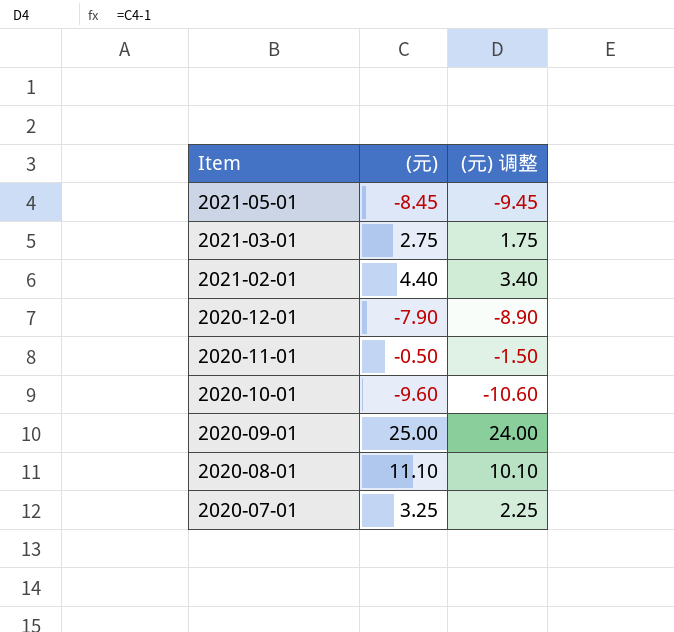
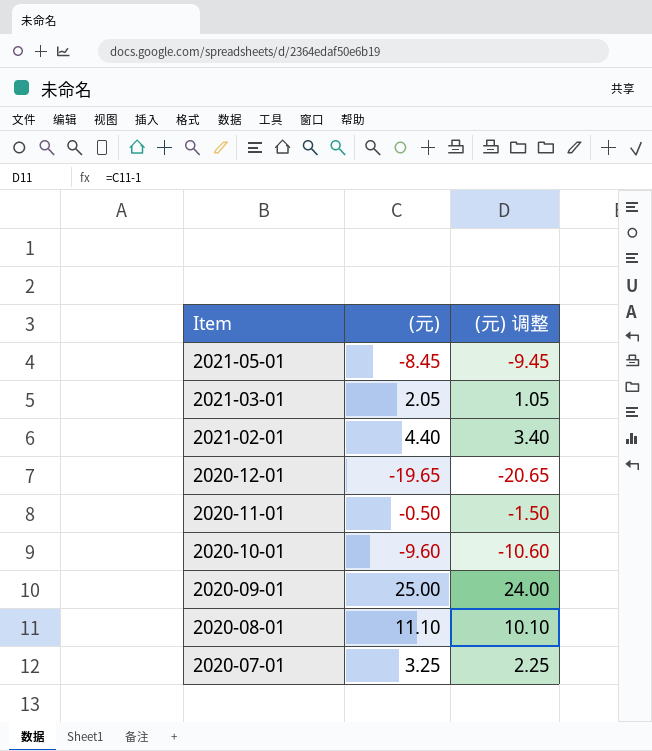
2021-03-01 | (元): 2.75 -> 2.05
2021-03-01 | (元) 调整: 1.75 -> 1.05
2020-12-01 | (元): -7.90 -> -19.65
2020-12-01 | (元) 调整: -8.90 -> -20.65

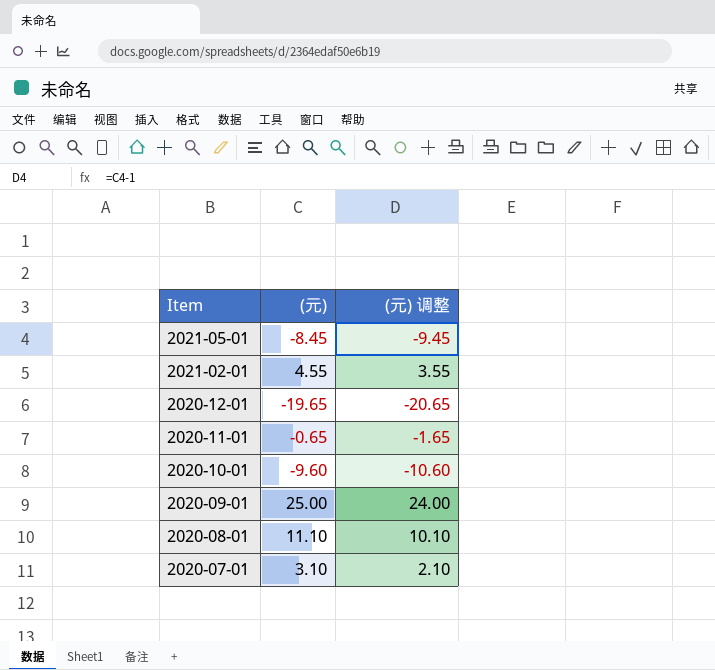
row 2021-03-01: 2.05 | 1.05 -> none
2021-02-01 | (元): 4.40 -> 4.55
2021-02-01 | (元) 调整: 3.40 -> 3.55
2020-11-01 | (元): -0.50 -> -0.65
2020-11-01 | (元) 调整: -1.50 -> -1.65
2020-07-01 | (元): 3.25 -> 3.10
2020-07-01 | (元) 调整: 2.25 -> 2.10

